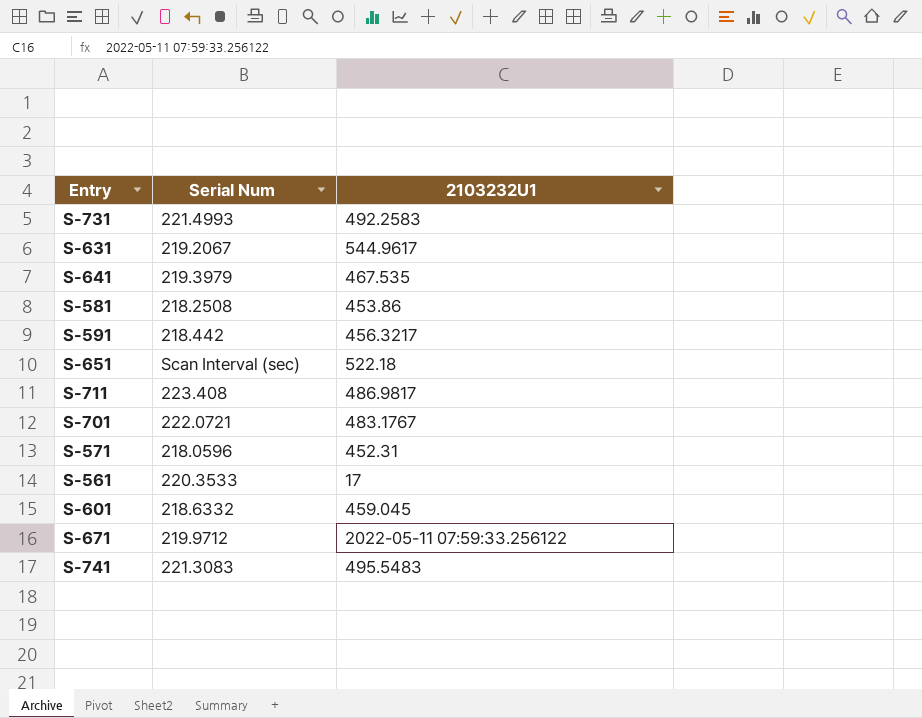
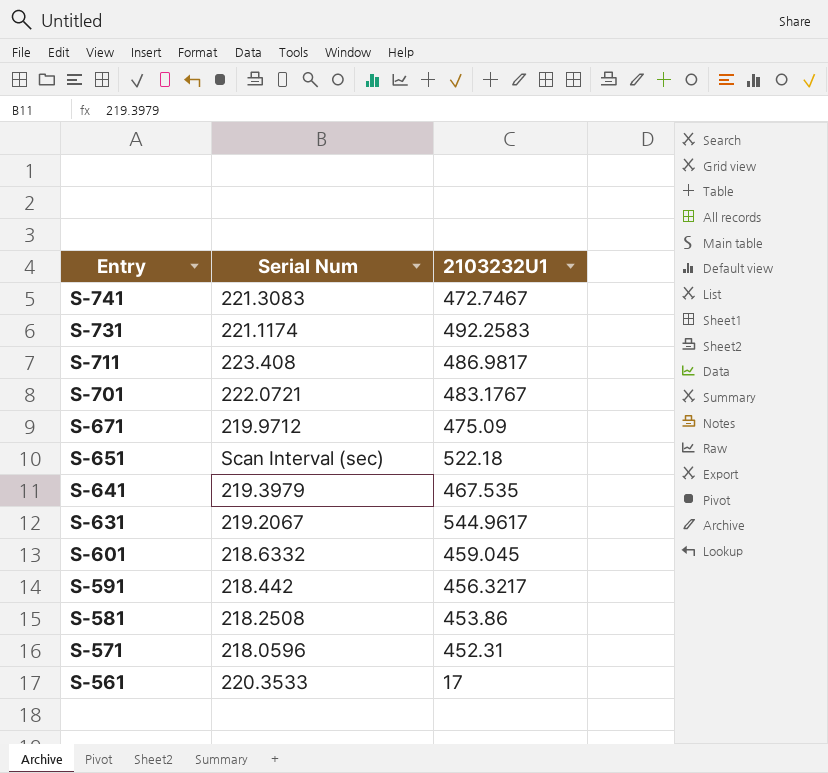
row order: none -> Entry descending
S-741 | 2103232U1: 495.5483 -> 472.7467
S-731 | Serial Num: 221.4993 -> 221.1174
S-671 | 2103232U1: 2022-05-11 07:59:33.256122 -> 475.09

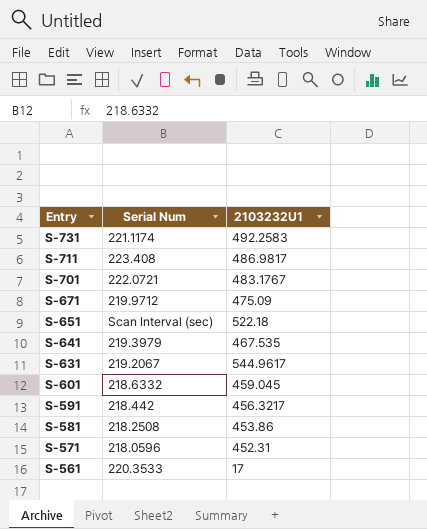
row S-741: 221.3083 | 472.7467 -> none

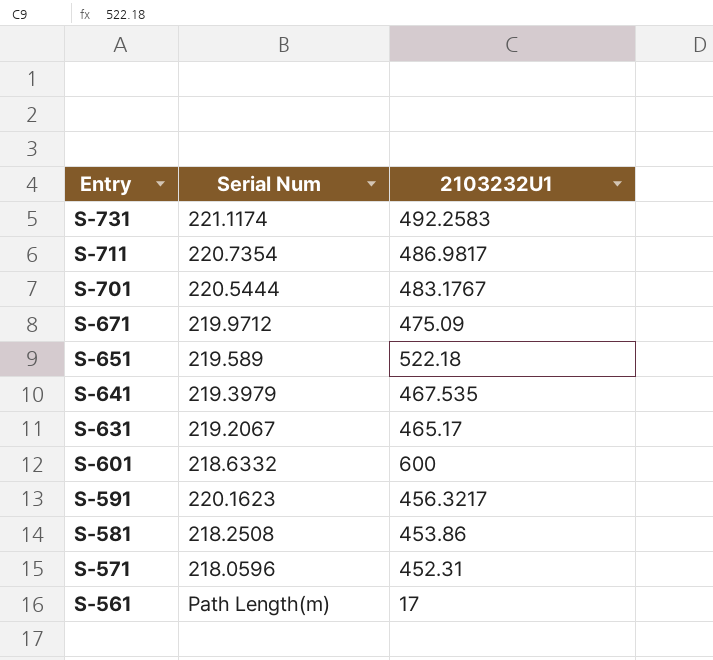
S-711 | Serial Num: 223.408 -> 220.7354
S-701 | Serial Num: 222.0721 -> 220.5444
S-651 | Serial Num: Scan Interval (sec) -> 219.589
S-631 | 2103232U1: 544.9617 -> 465.17
S-601 | 2103232U1: 459.045 -> 600
S-591 | Serial Num: 218.442 -> 220.1623
S-561 | Serial Num: 220.3533 -> Path Length(m)

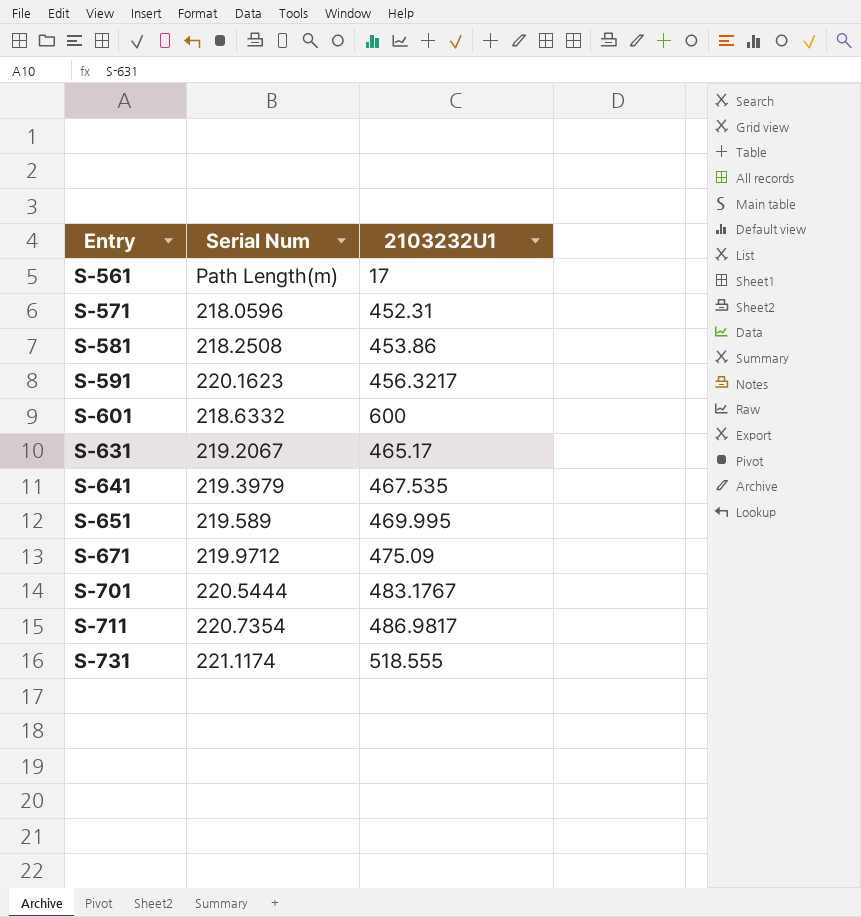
row order: Entry descending -> Entry ascending
S-651 | 2103232U1: 522.18 -> 469.995
S-731 | 2103232U1: 492.2583 -> 518.555

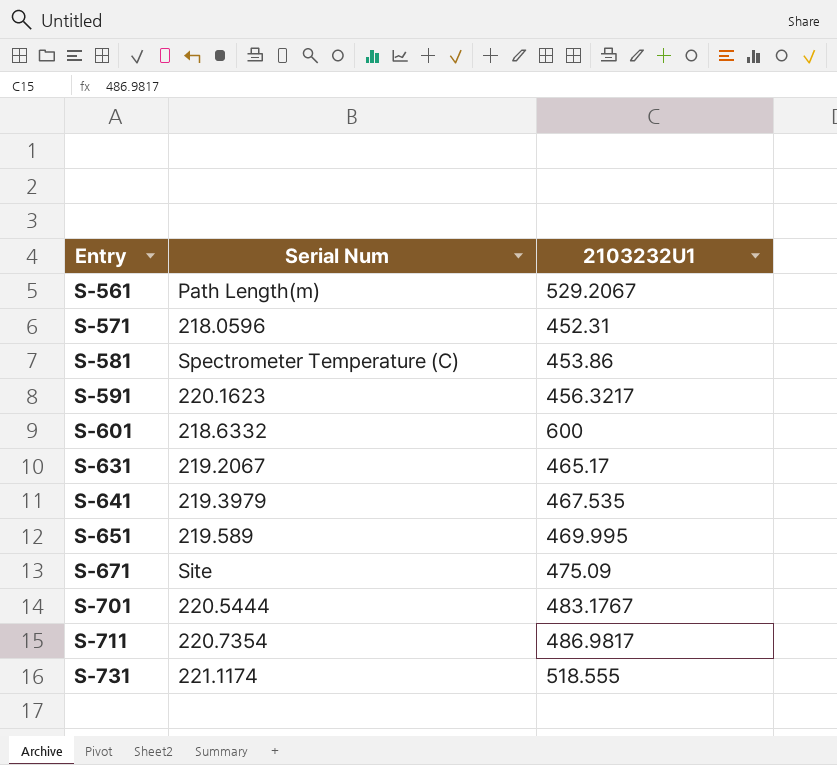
S-561 | 2103232U1: 17 -> 529.2067
S-581 | Serial Num: 218.2508 -> Spectrometer Temperature (C)
S-671 | Serial Num: 219.9712 -> Site

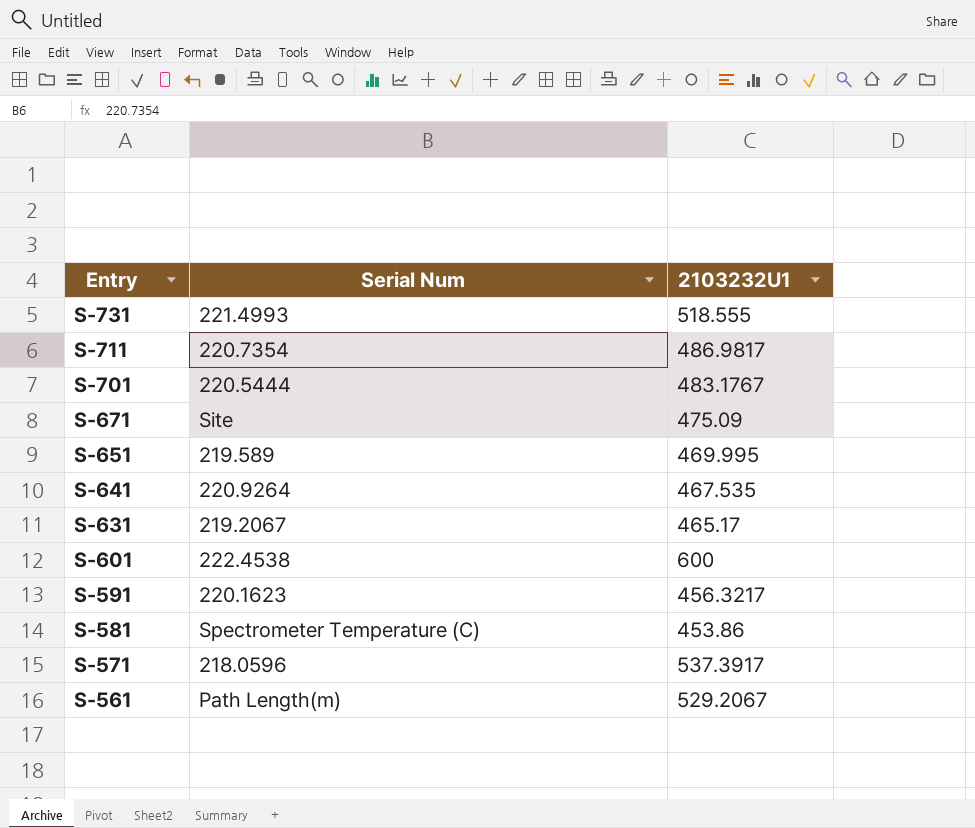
row order: Entry ascending -> Entry descending
S-731 | Serial Num: 221.1174 -> 221.4993
S-641 | Serial Num: 219.3979 -> 220.9264
S-601 | Serial Num: 218.6332 -> 222.4538
S-571 | 2103232U1: 452.31 -> 537.3917

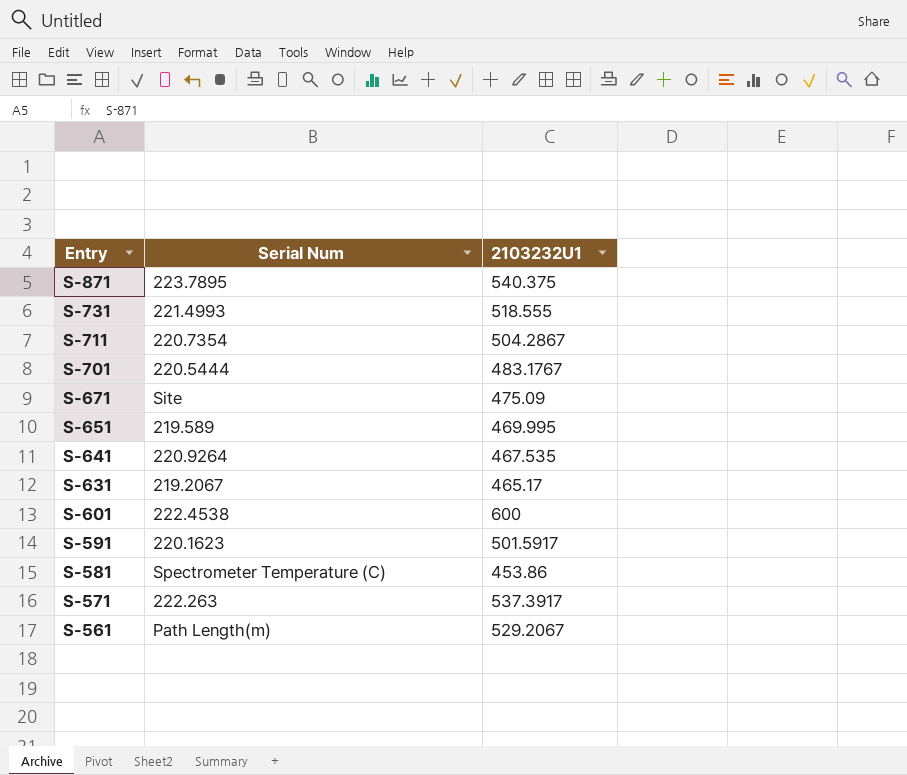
row S-871: none -> 223.7895 | 540.375
S-711 | 2103232U1: 486.9817 -> 504.2867
S-591 | 2103232U1: 456.3217 -> 501.5917
S-571 | Serial Num: 218.0596 -> 222.263

